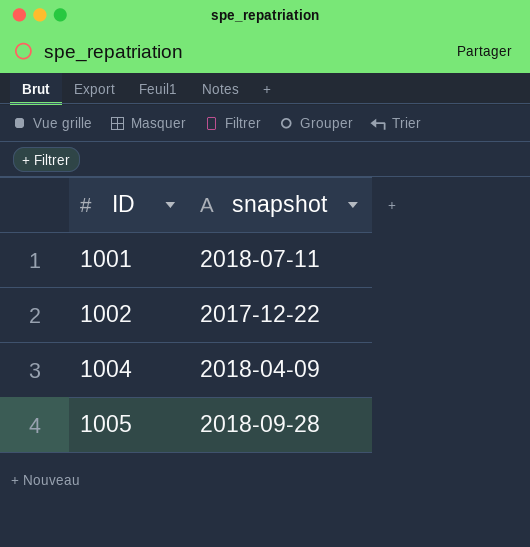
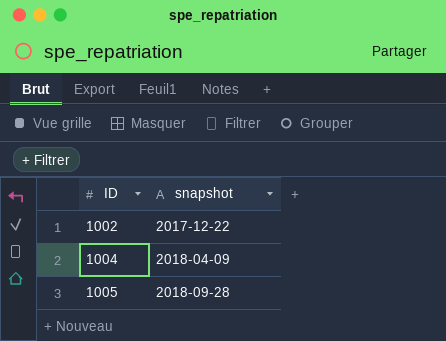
row 1001: 2018-07-11 -> none

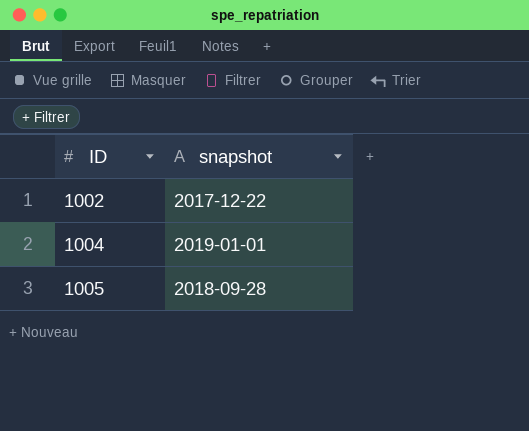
1004 | snapshot: 2018-04-09 -> 2019-01-01

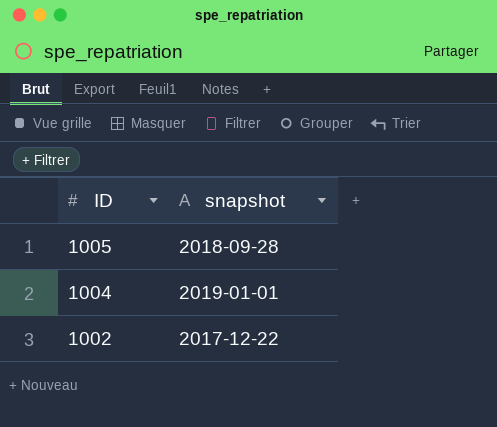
row order: ID ascending -> ID descending

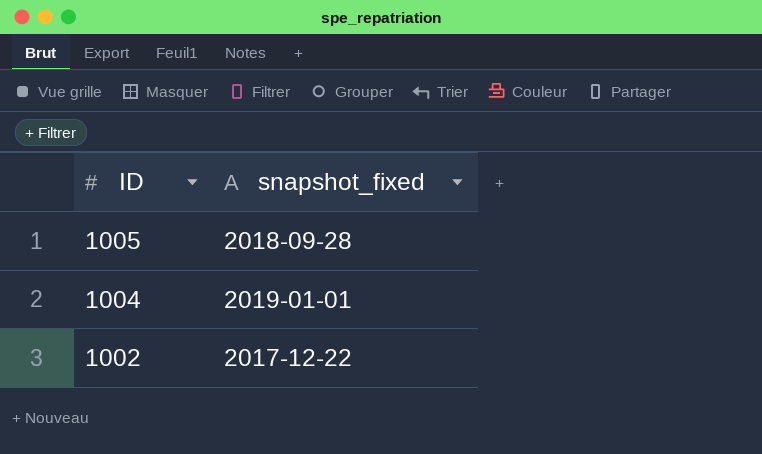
column name: snapshot -> snapshot_fixed

